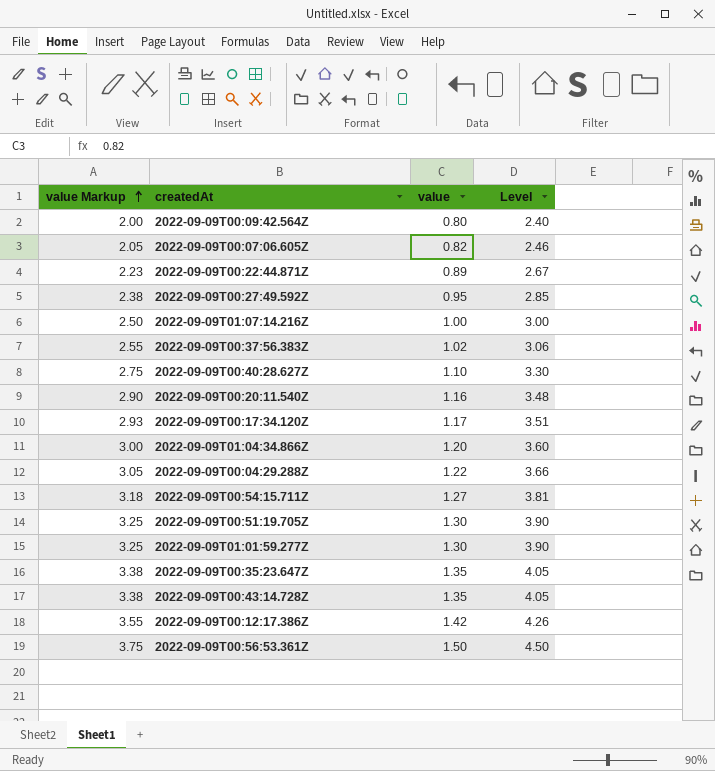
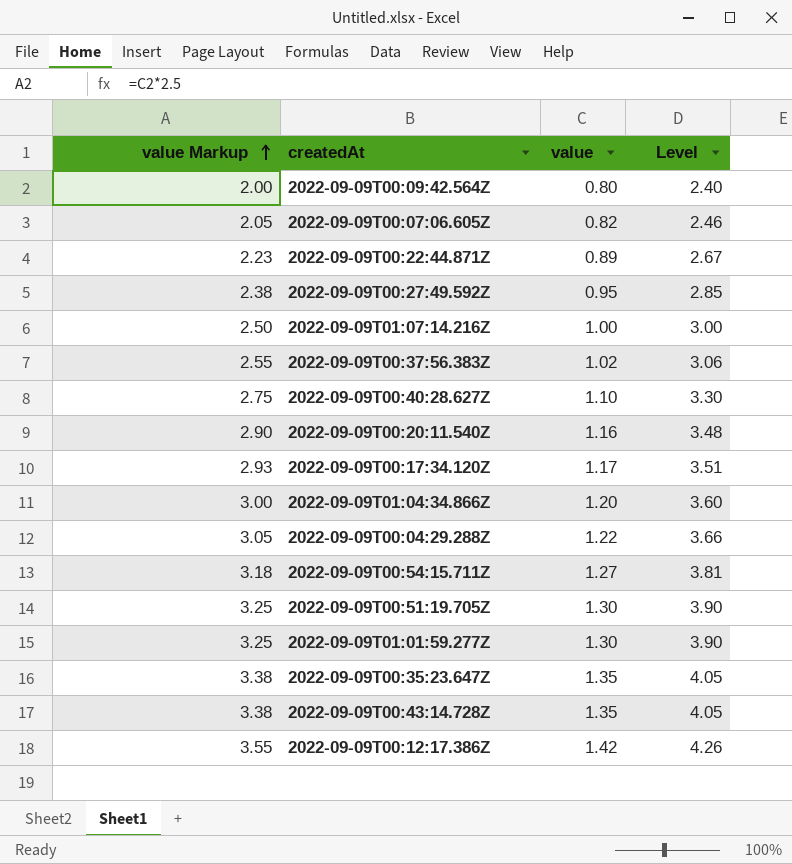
row 2022-09-09T00:56:53.361Z: 3.75 | 1.50 | 4.50 -> none

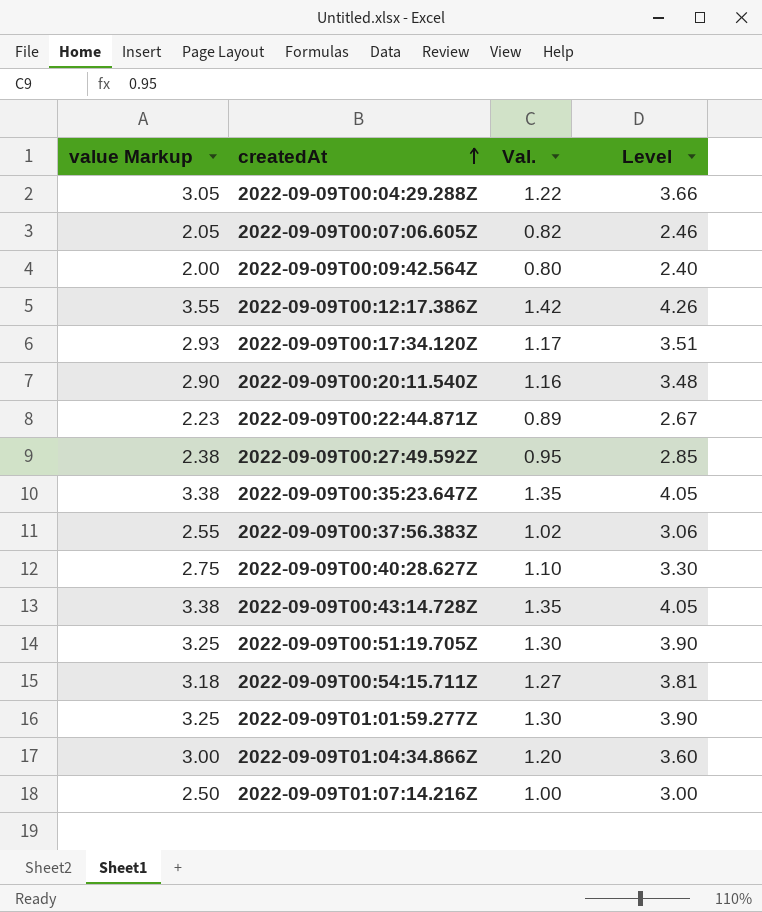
row order: value Markup ascending -> createdAt ascending
column name: value -> Val.

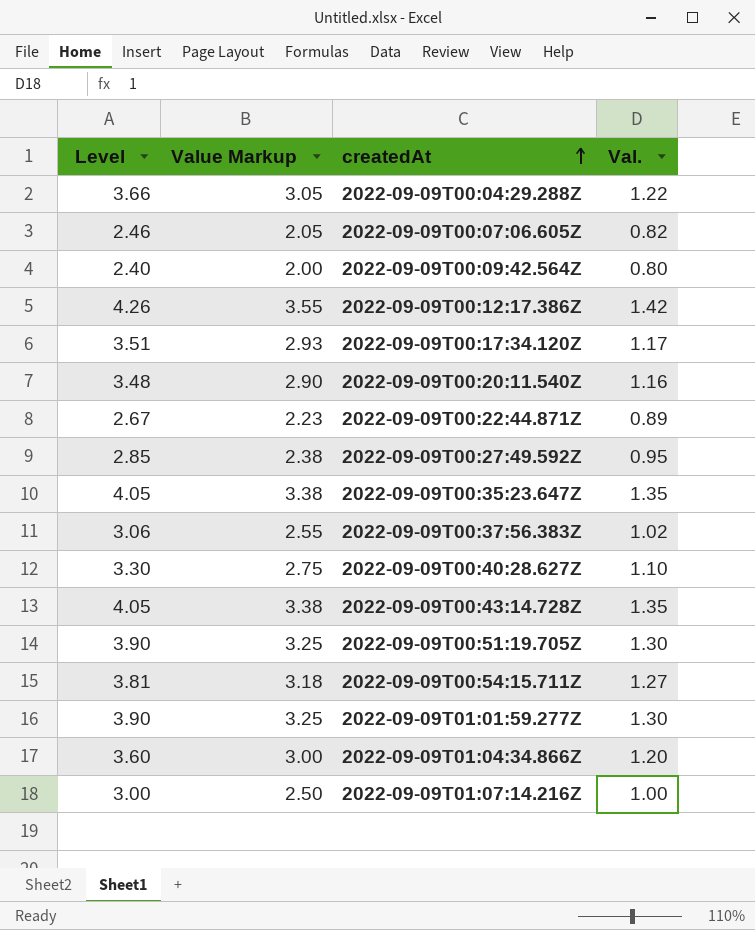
column Level | position: 4 -> 1
column name: value Markup -> Value Markup

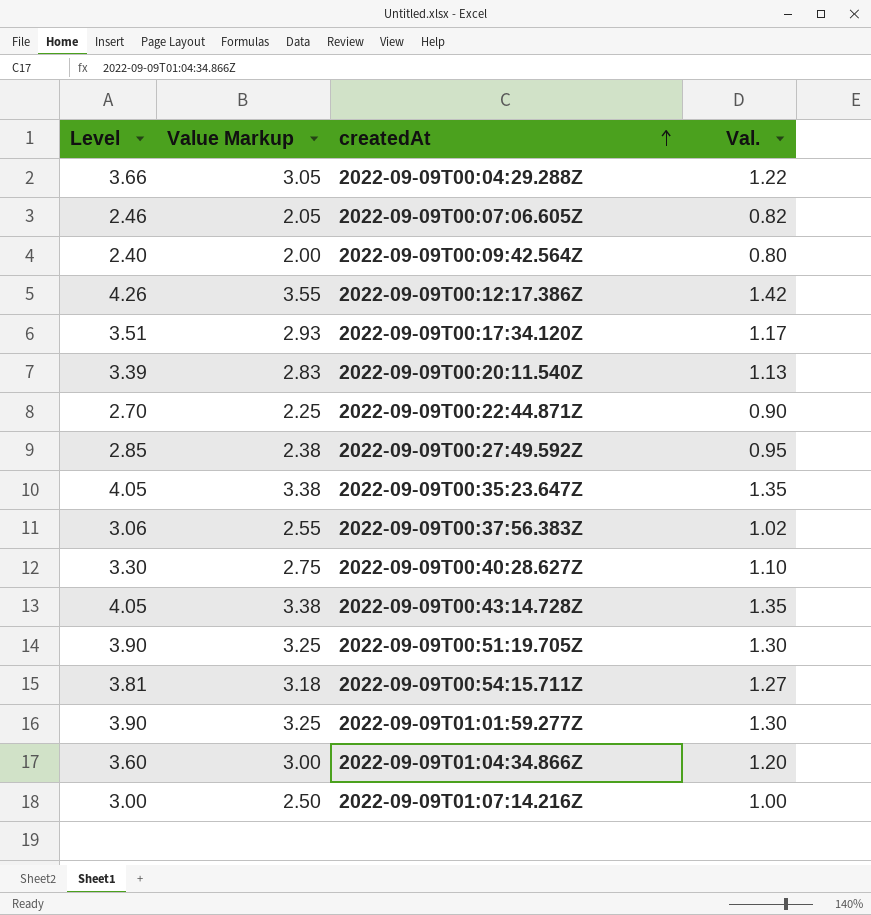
2022-09-09T00:20:11.540Z | Level: 3.48 -> 3.39
2022-09-09T00:20:11.540Z | Value Markup: 2.90 -> 2.83
2022-09-09T00:20:11.540Z | Val.: 1.16 -> 1.13
2022-09-09T00:22:44.871Z | Level: 2.67 -> 2.70
2022-09-09T00:22:44.871Z | Value Markup: 2.23 -> 2.25
2022-09-09T00:22:44.871Z | Val.: 0.89 -> 0.90

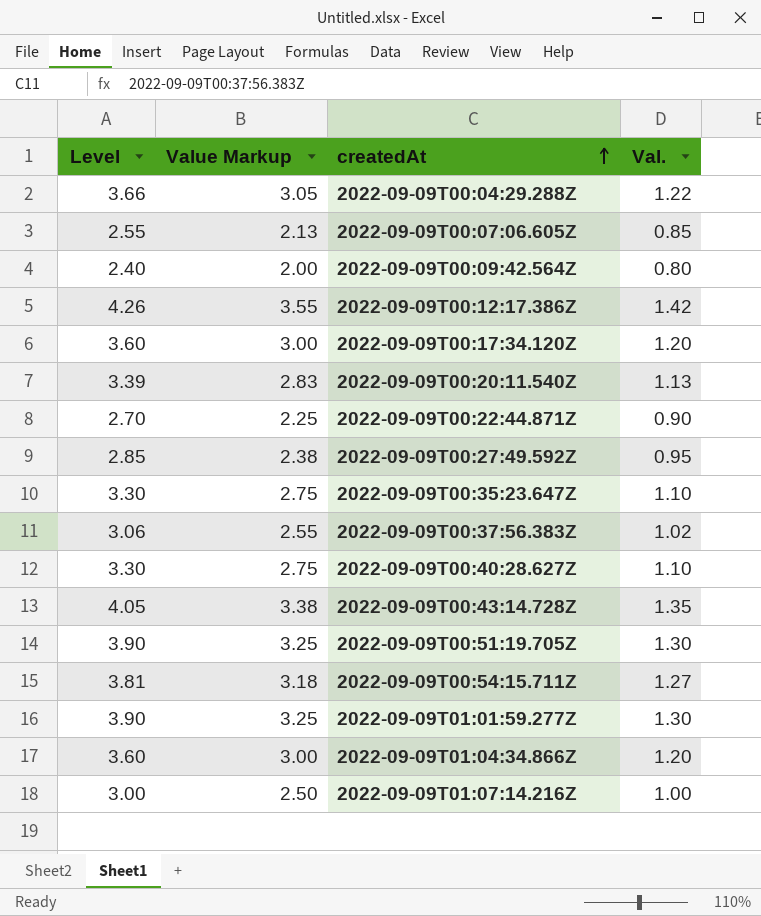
2022-09-09T00:07:06.605Z | Level: 2.46 -> 2.55
2022-09-09T00:07:06.605Z | Value Markup: 2.05 -> 2.13
2022-09-09T00:07:06.605Z | Val.: 0.82 -> 0.85
2022-09-09T00:17:34.120Z | Level: 3.51 -> 3.60
2022-09-09T00:17:34.120Z | Value Markup: 2.93 -> 3.00
2022-09-09T00:17:34.120Z | Val.: 1.17 -> 1.20
2022-09-09T00:35:23.647Z | Level: 4.05 -> 3.30
2022-09-09T00:35:23.647Z | Value Markup: 3.38 -> 2.75
2022-09-09T00:35:23.647Z | Val.: 1.35 -> 1.10

